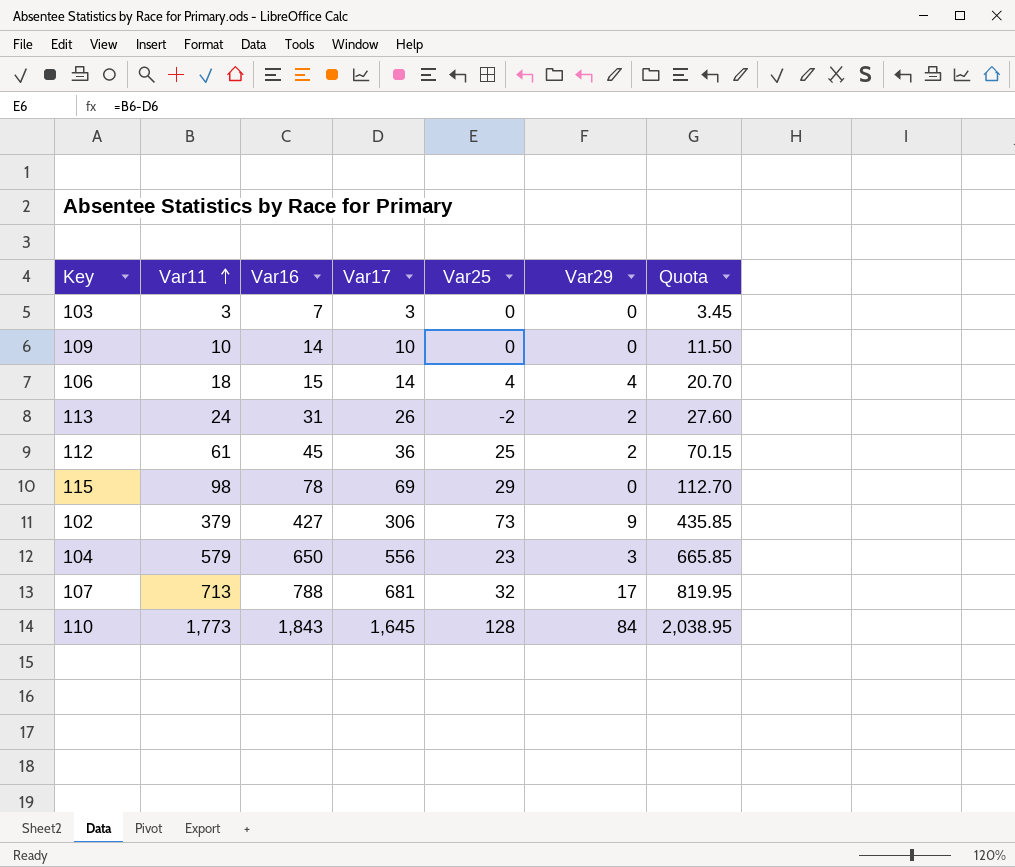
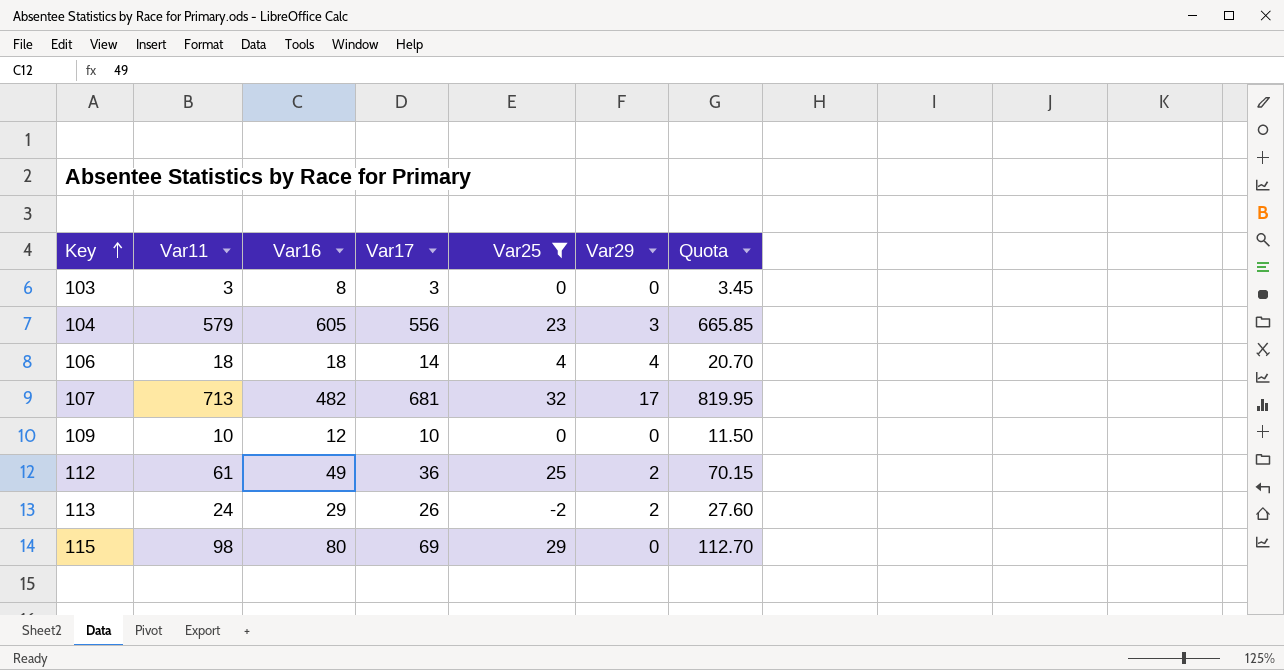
filter: none -> Var25 <= 32
row order: Var11 ascending -> Key ascending
103 | Var16: 7 -> 8
104 | Var16: 650 -> 605
106 | Var16: 15 -> 18
107 | Var16: 788 -> 482
109 | Var16: 14 -> 12
112 | Var16: 45 -> 49
113 | Var16: 31 -> 29
115 | Var16: 78 -> 80

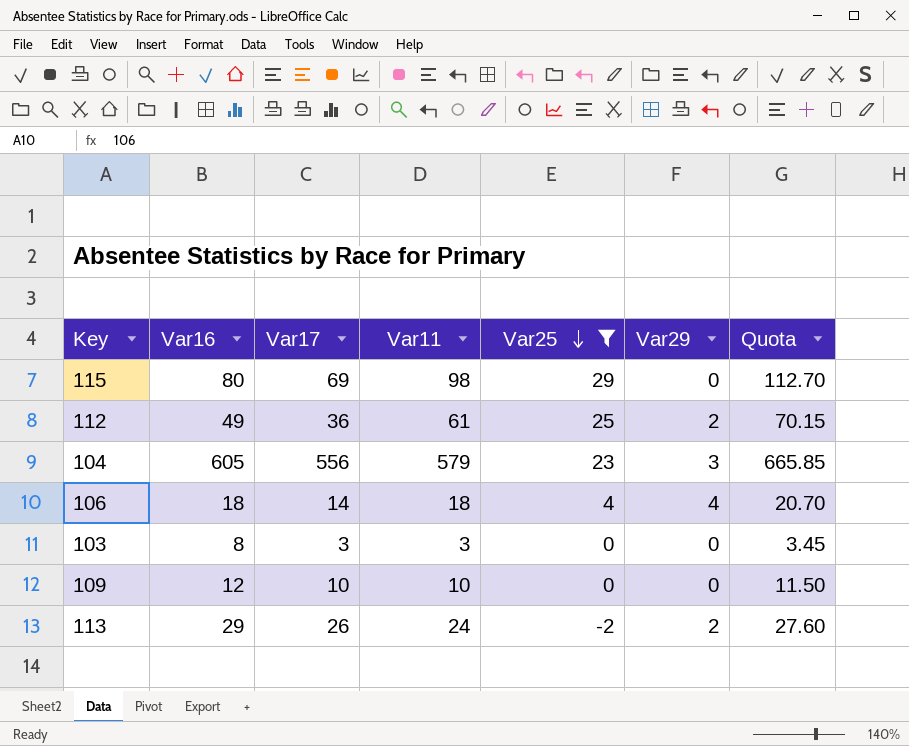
row order: Key ascending -> Var25 descending
column Var11 | position: 2 -> 4
row 107: 713 | 482 | 681 | 32 | 17 | 819.95 -> none

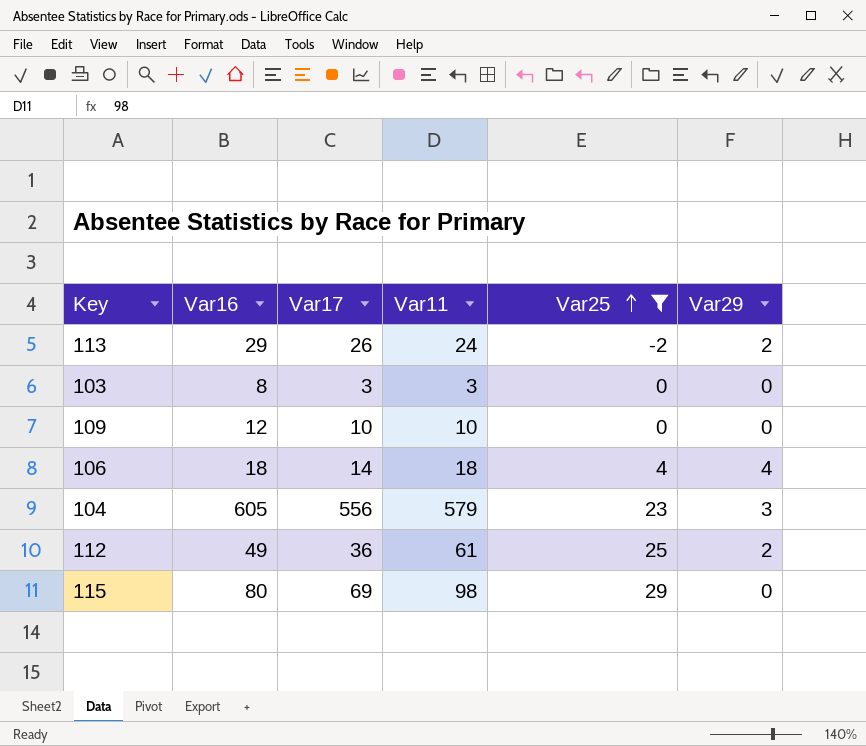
row order: Var25 descending -> Var25 ascending
column Quota | formula: [Var11] * 1.15 -> none

